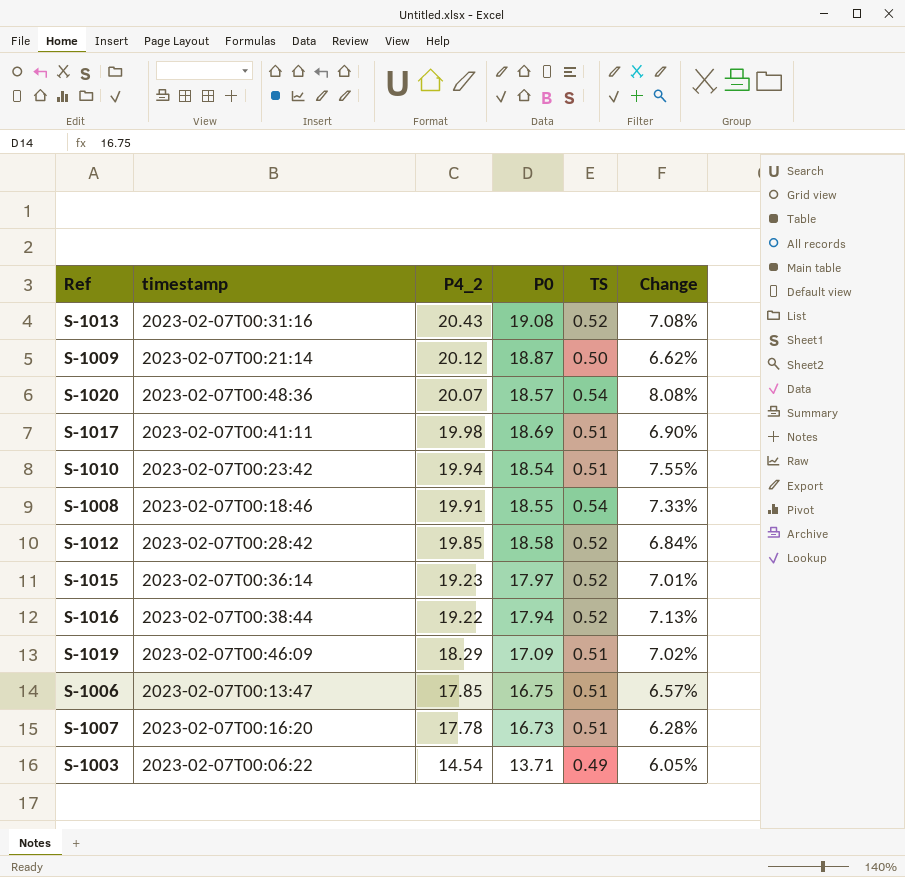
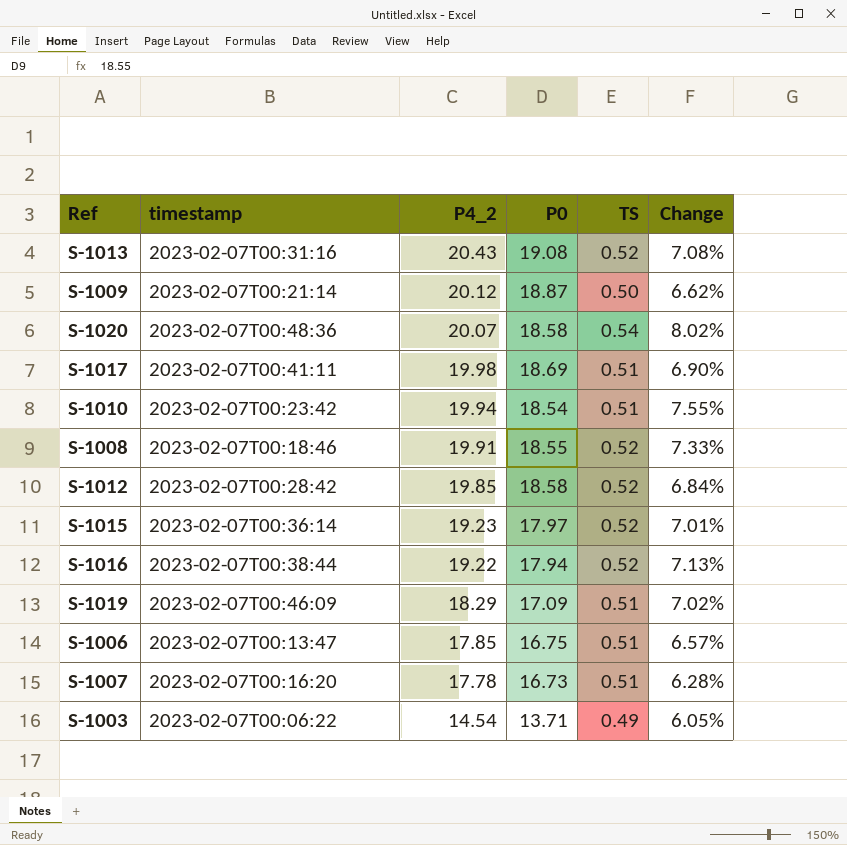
S-1020 | P0: 18.57 -> 18.58
S-1020 | Change: 8.08% -> 8.02%
S-1008 | TS: 0.54 -> 0.52

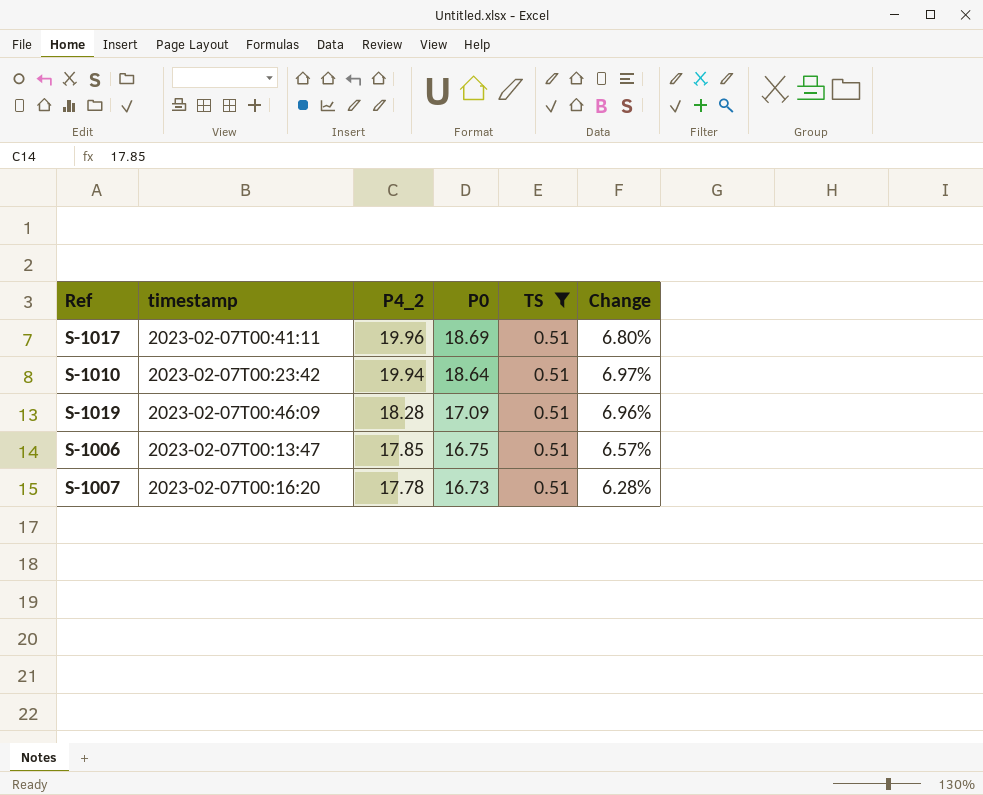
filter: none -> TS = 0.51
S-1017 | P4_2: 19.98 -> 19.96
S-1017 | Change: 6.90% -> 6.80%
S-1010 | P0: 18.54 -> 18.64
S-1010 | Change: 7.55% -> 6.97%
S-1019 | P4_2: 18.29 -> 18.28
S-1019 | Change: 7.02% -> 6.96%

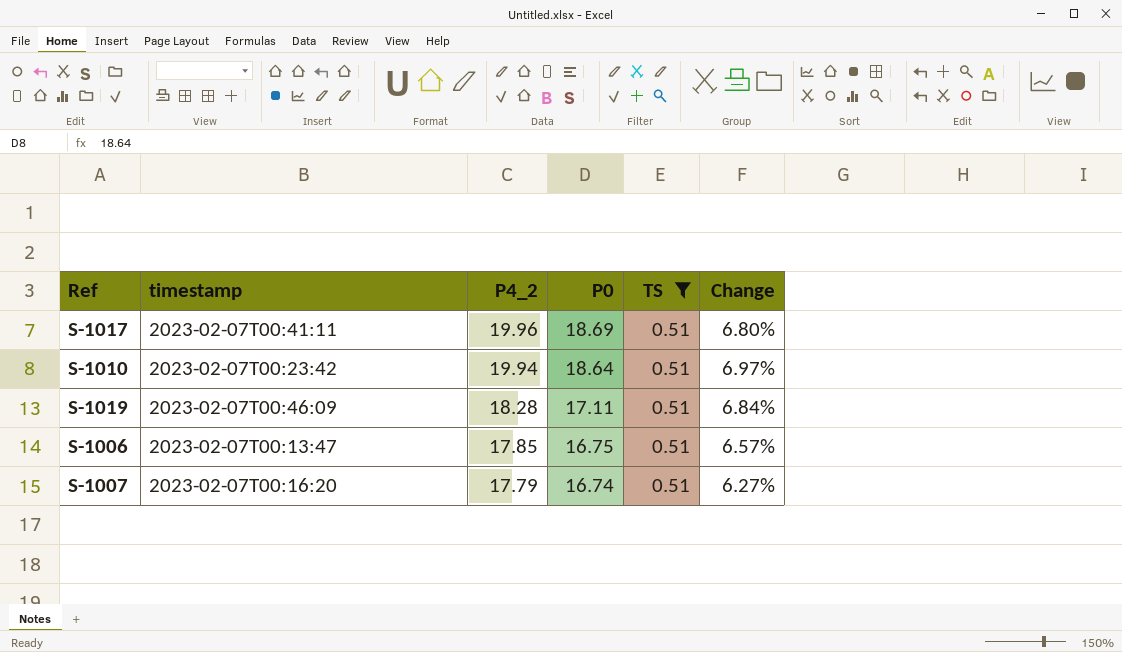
S-1019 | P0: 17.09 -> 17.11
S-1019 | Change: 6.96% -> 6.84%
S-1007 | P4_2: 17.78 -> 17.79
S-1007 | P0: 16.73 -> 16.74
S-1007 | Change: 6.28% -> 6.27%

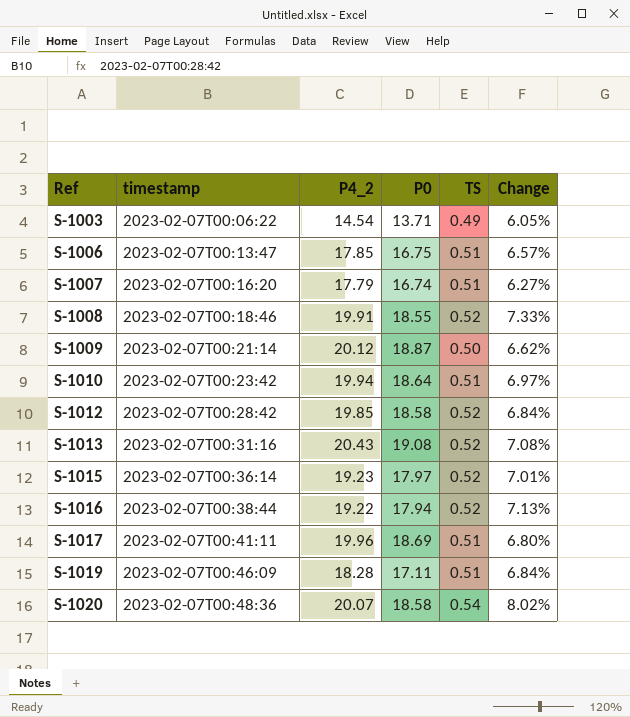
filter: TS = 0.51 -> none
row order: P4_2 descending -> Ref ascending

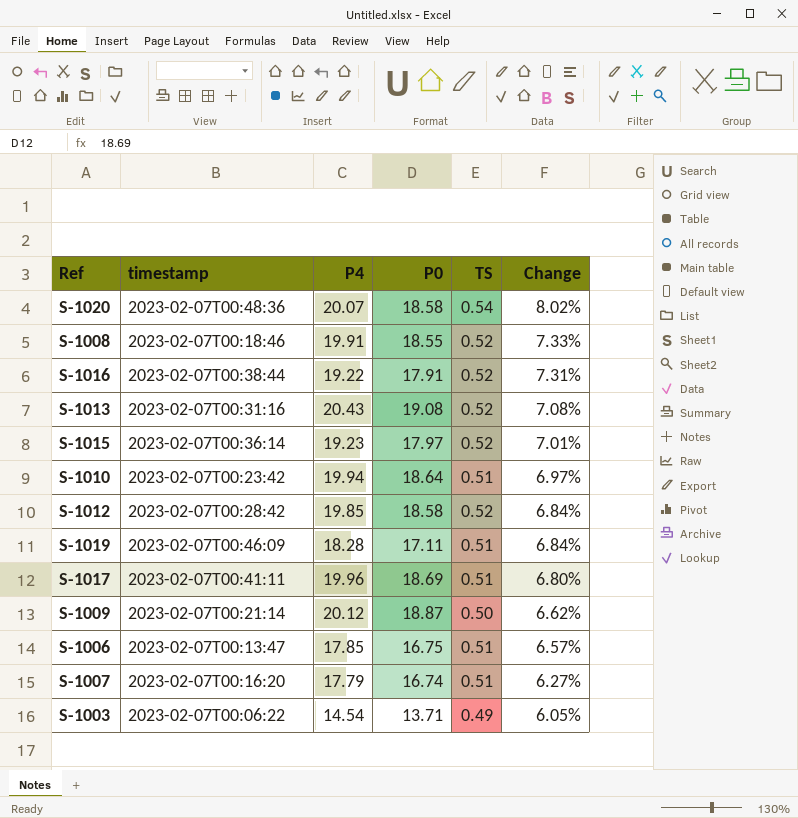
row order: Ref ascending -> Change descending
column name: P4_2 -> P4
S-1016 | P0: 17.94 -> 17.91
S-1016 | Change: 7.13% -> 7.31%

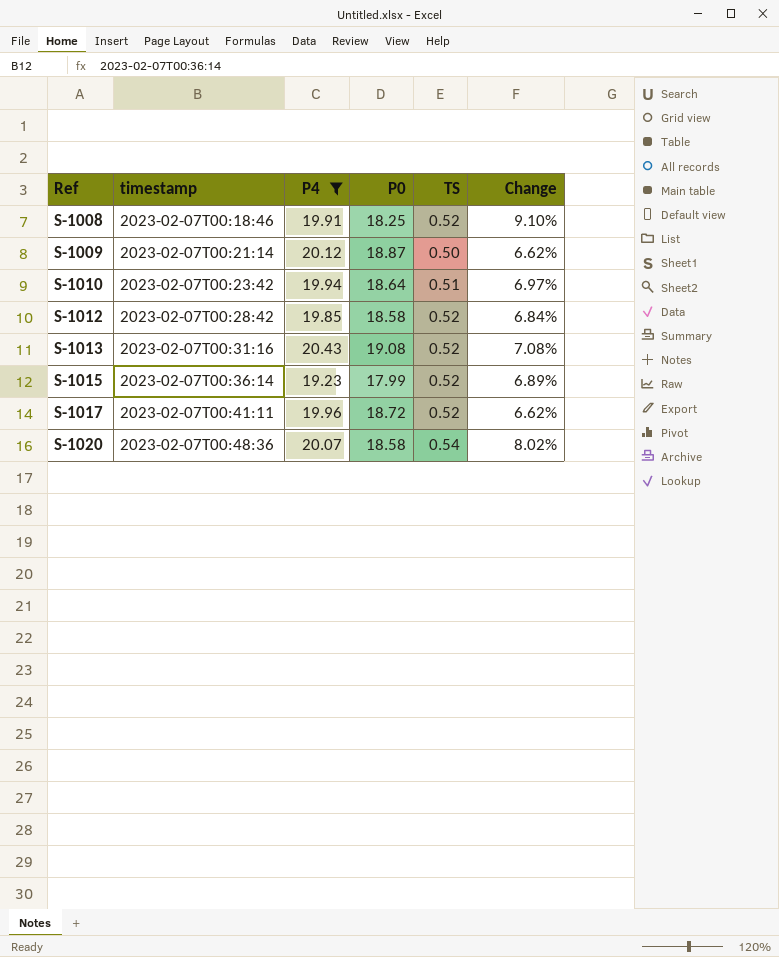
filter: none -> P4 >= 19.23
row order: Change descending -> Ref ascending
S-1008 | P0: 18.55 -> 18.25
S-1008 | Change: 7.33% -> 9.10%
S-1015 | P0: 17.97 -> 17.99
S-1015 | Change: 7.01% -> 6.89%
S-1017 | P0: 18.69 -> 18.72
S-1017 | TS: 0.51 -> 0.52
S-1017 | Change: 6.80% -> 6.62%

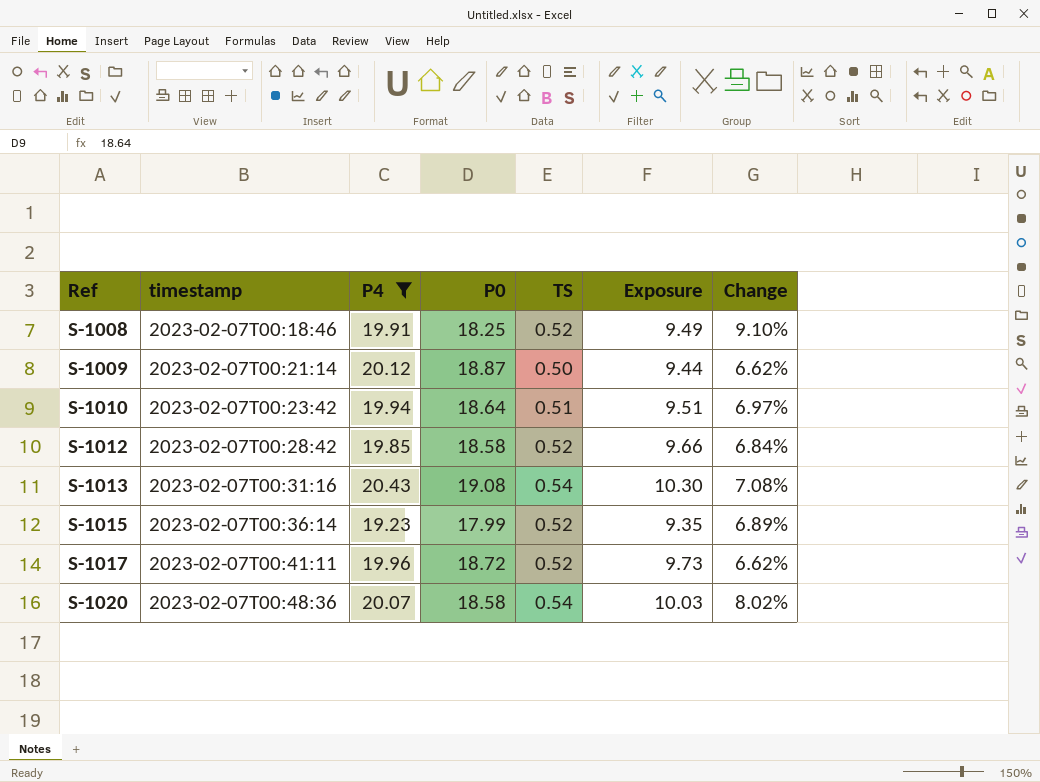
column Exposure | formula: none -> [P0] * [TS]
S-1013 | TS: 0.52 -> 0.54

